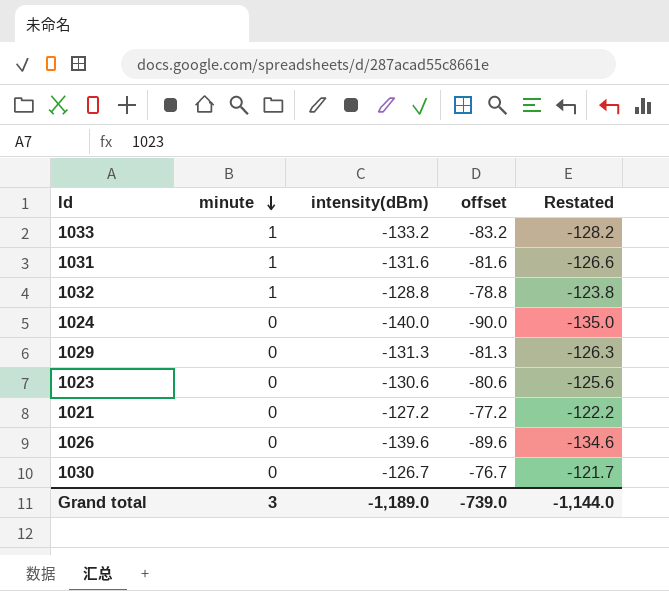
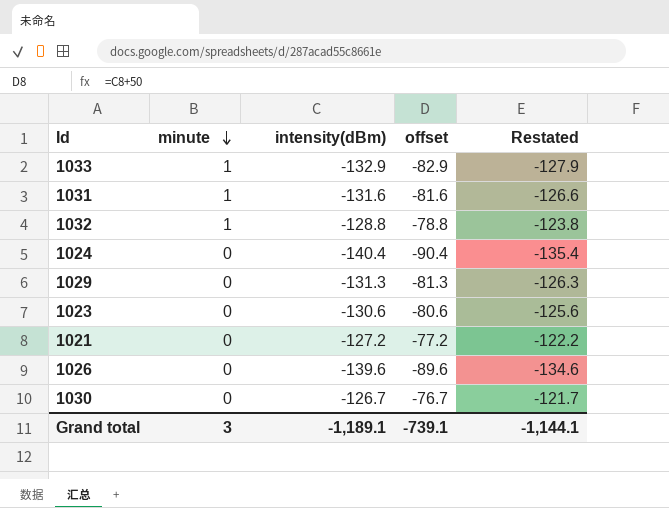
1033 | intensity(dBm): -133.2 -> -132.9
1033 | offset: -83.2 -> -82.9
1033 | Restated: -128.2 -> -127.9
1024 | intensity(dBm): -140.0 -> -140.4
1024 | offset: -90.0 -> -90.4
1024 | Restated: -135.0 -> -135.4
Grand total | intensity(dBm): -1,189.0 -> -1,189.1
Grand total | offset: -739.0 -> -739.1
Grand total | Restated: -1,144.0 -> -1,144.1

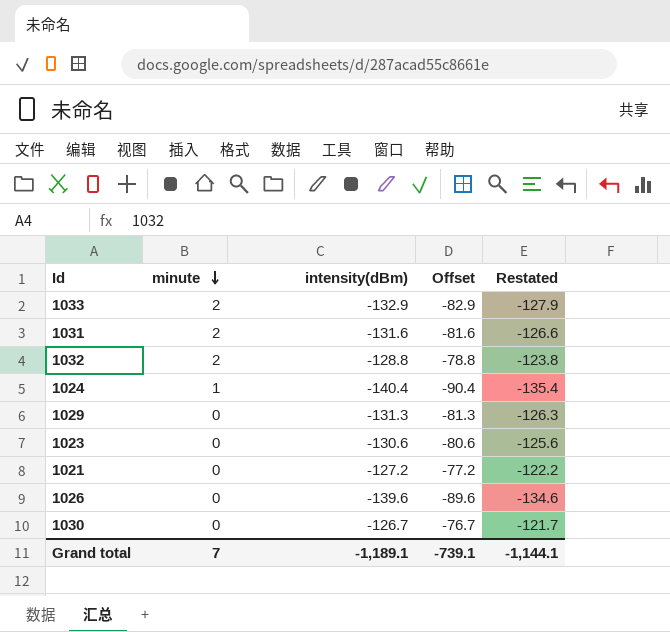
column name: offset -> Offset
1033 | minute: 1 -> 2
1031 | minute: 1 -> 2
1032 | minute: 1 -> 2
1024 | minute: 0 -> 1
Grand total | minute: 3 -> 7

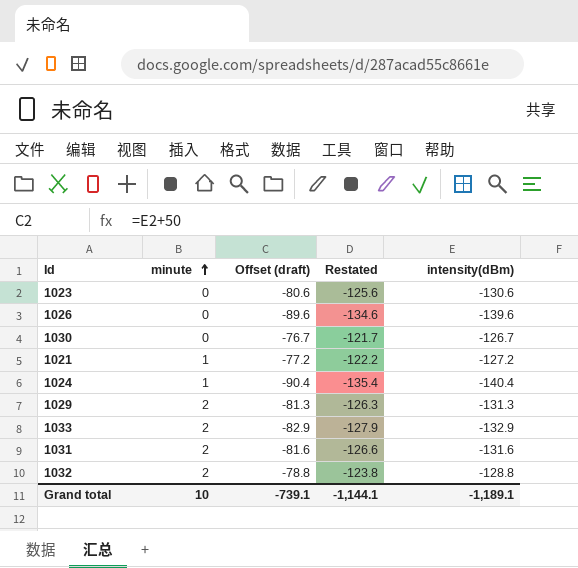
row order: minute descending -> minute ascending
column name: Offset -> Offset (draft)
column intensity(dBm) | position: 3 -> 5
1021 | minute: 0 -> 1
1029 | minute: 0 -> 2
Grand total | minute: 7 -> 10

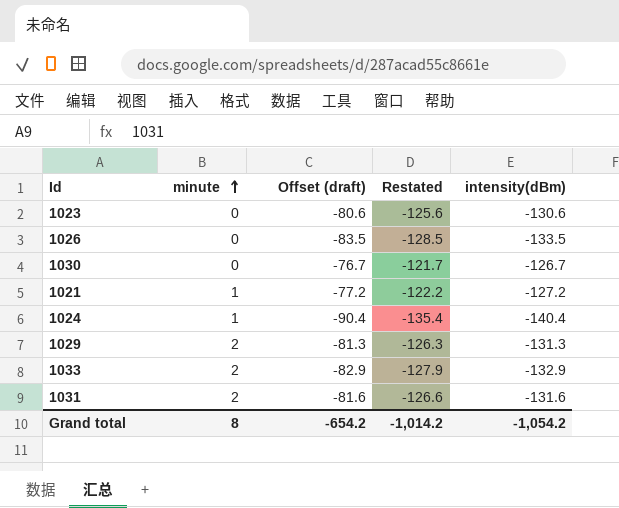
row 1032: 2 | -78.8 | -123.8 | -128.8 -> none
1026 | Offset (draft): -89.6 -> -83.5
1026 | Restated: -134.6 -> -128.5
1026 | intensity(dBm): -139.6 -> -133.5
Grand total | minute: 10 -> 8
Grand total | Offset (draft): -739.1 -> -654.2
Grand total | Restated: -1,144.1 -> -1,014.2
Grand total | intensity(dBm): -1,189.1 -> -1,054.2

